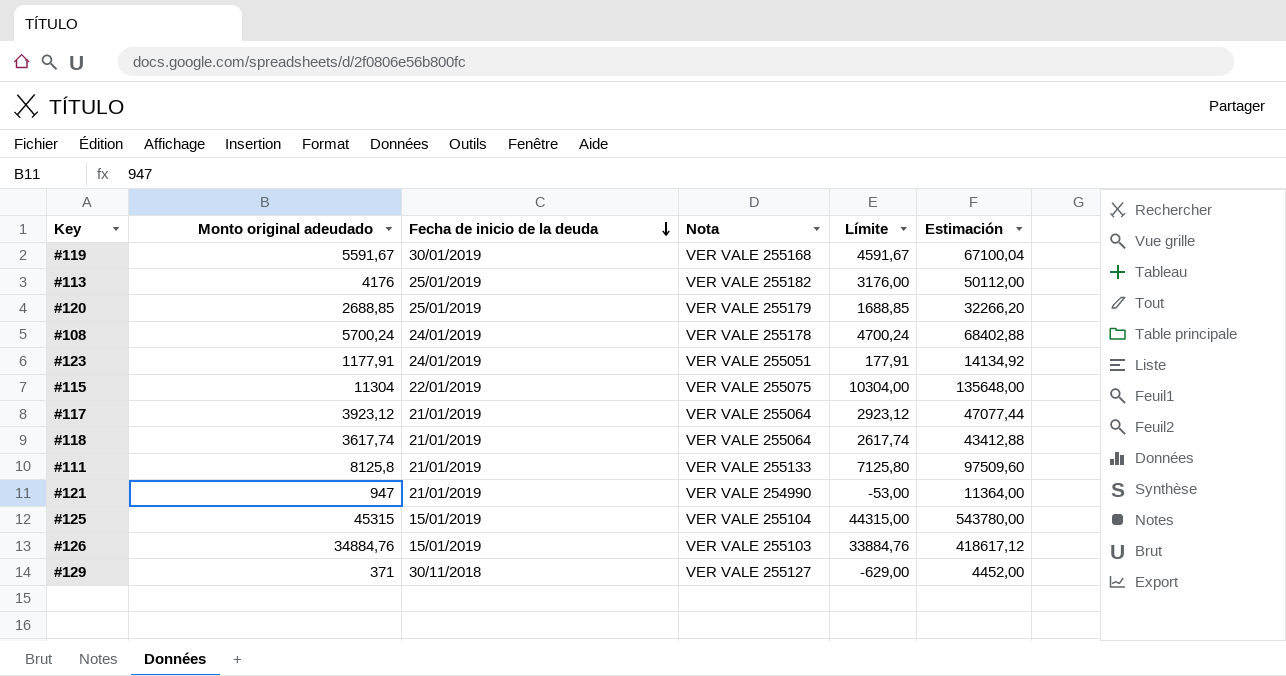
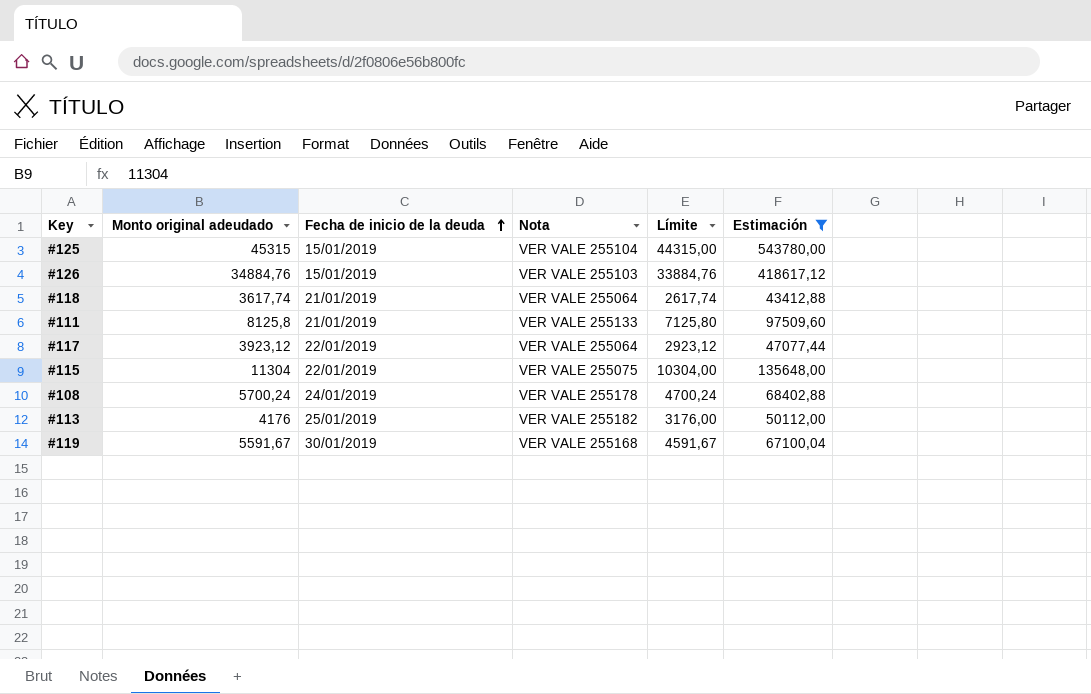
filter: none -> Estimación >= 43412,88
row order: Fecha de inicio de la deuda descending -> Fecha de inicio de la deuda ascending
#117 | Fecha de inicio de la deuda: 21/01/2019 -> 22/01/2019

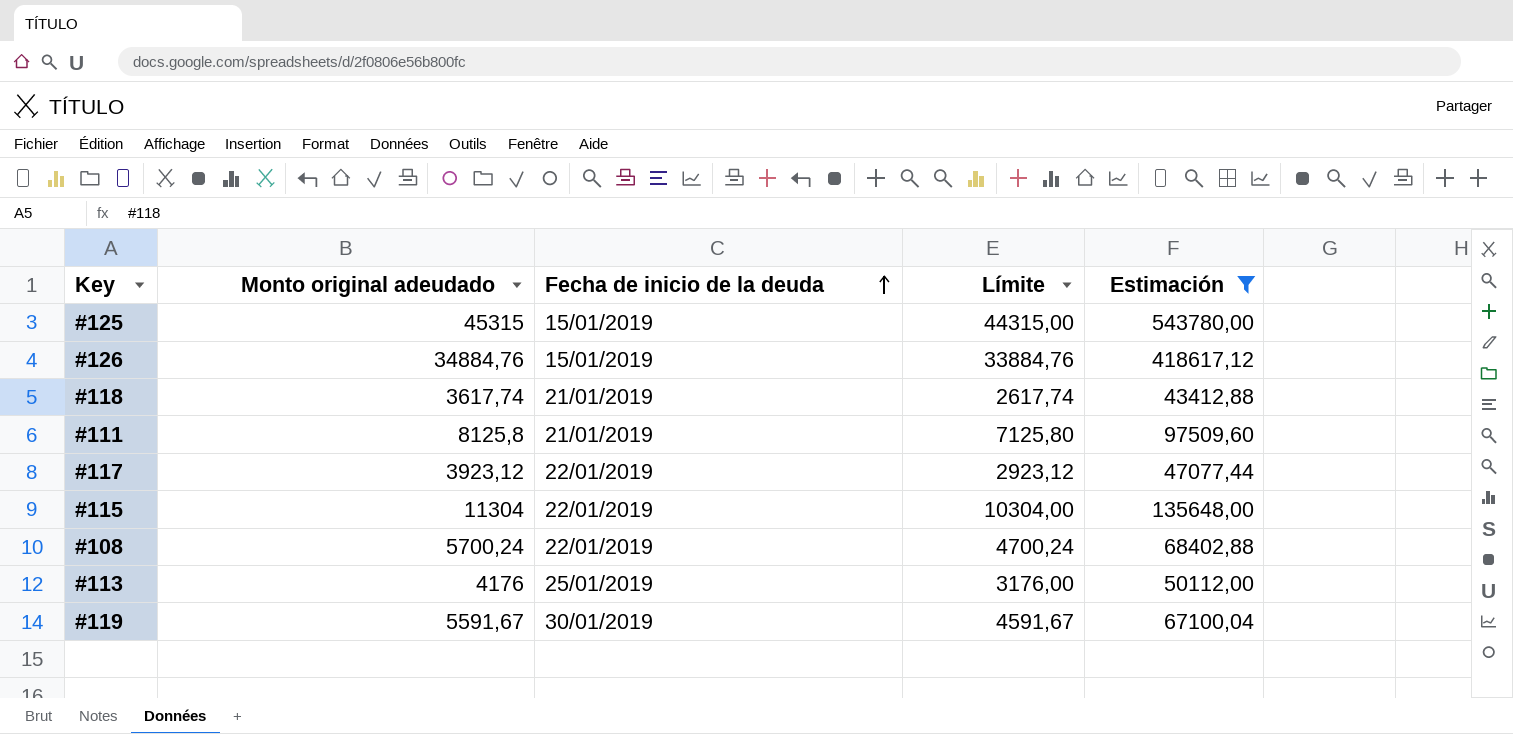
column Nota | position: 4 -> none
#108 | Fecha de inicio de la deuda: 24/01/2019 -> 22/01/2019

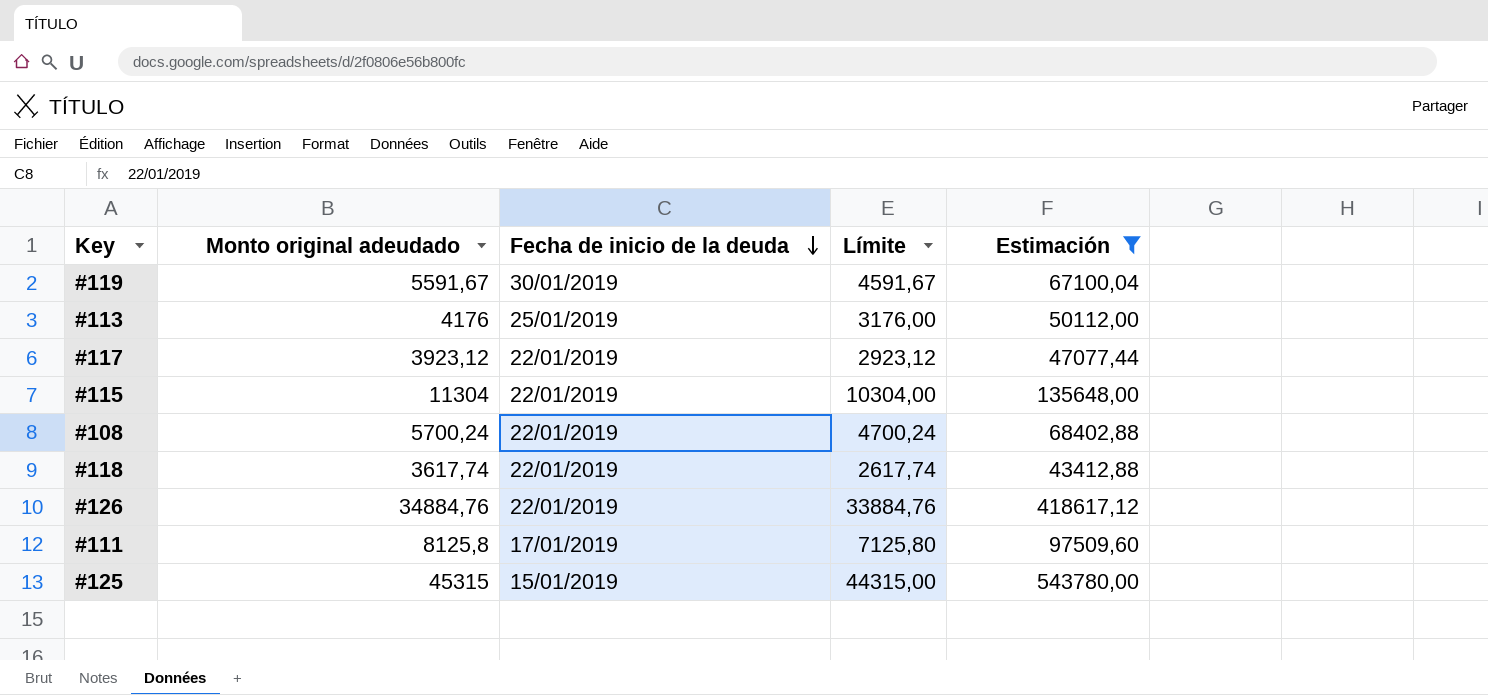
row order: Fecha de inicio de la deuda ascending -> Fecha de inicio de la deuda descending
#118 | Fecha de inicio de la deuda: 21/01/2019 -> 22/01/2019
#126 | Fecha de inicio de la deuda: 15/01/2019 -> 22/01/2019
#111 | Fecha de inicio de la deuda: 21/01/2019 -> 17/01/2019

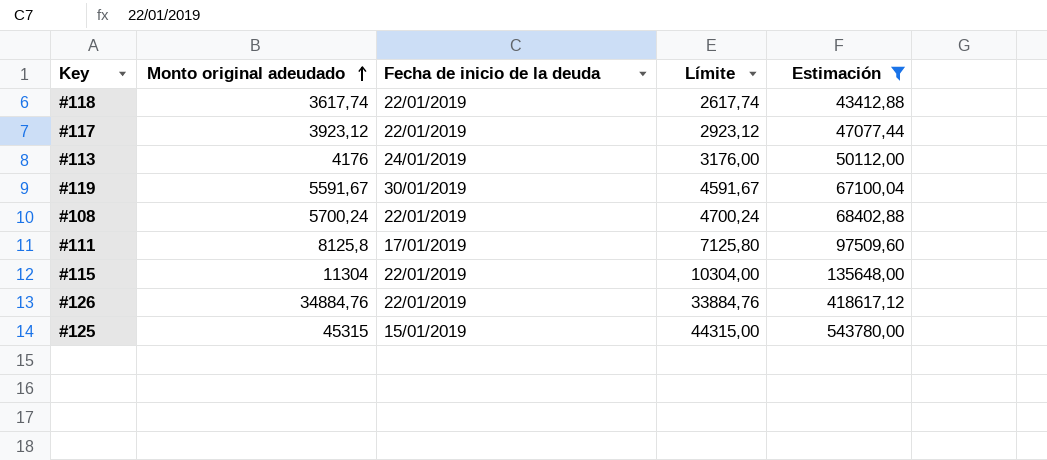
row order: Fecha de inicio de la deuda descending -> Monto original adeudado ascending
#113 | Fecha de inicio de la deuda: 25/01/2019 -> 24/01/2019

